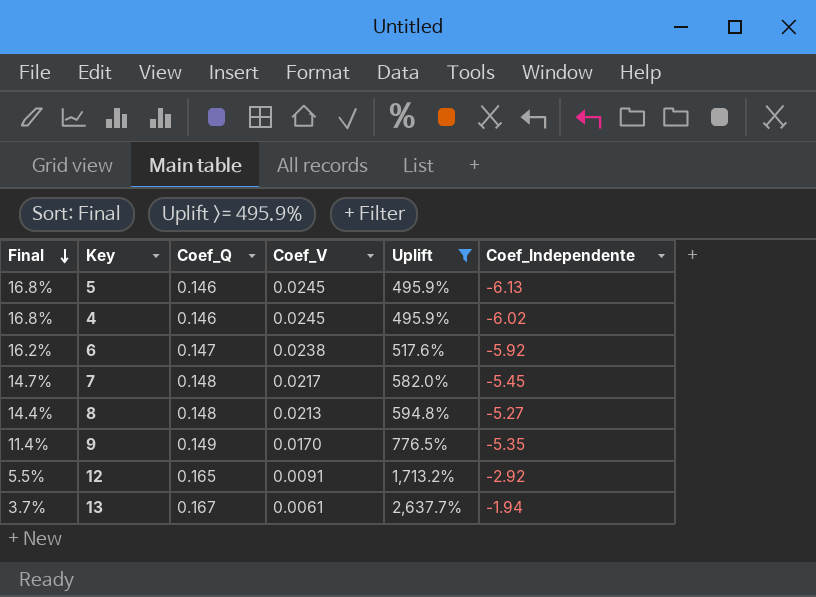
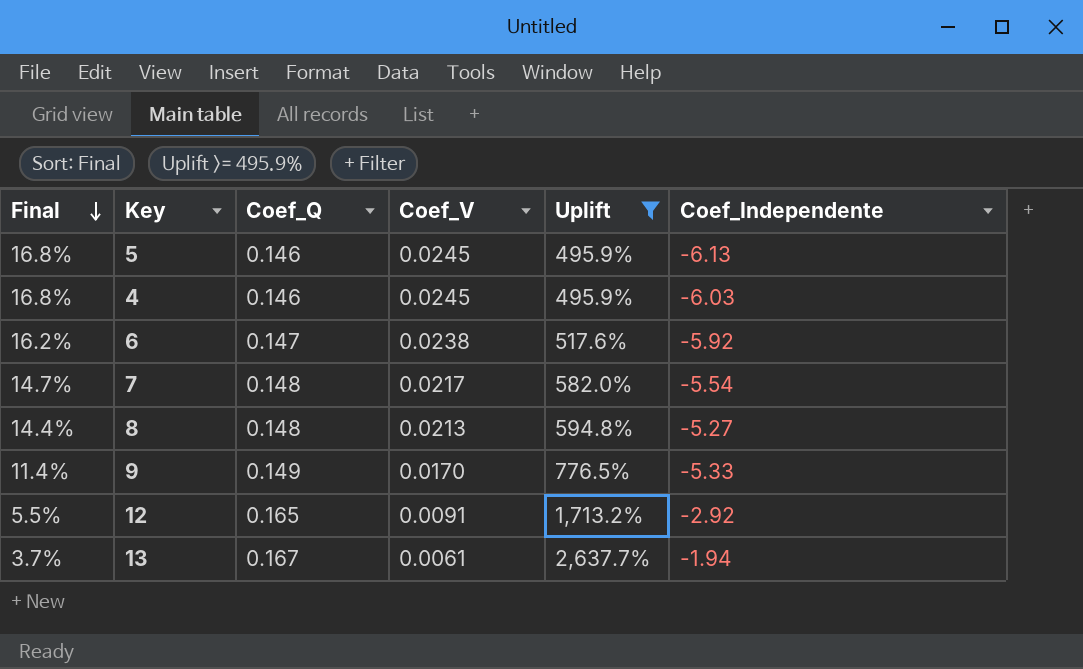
4 | Coef_Independente: -6.02 -> -6.03
7 | Coef_Independente: -5.45 -> -5.54
9 | Coef_Independente: -5.35 -> -5.33

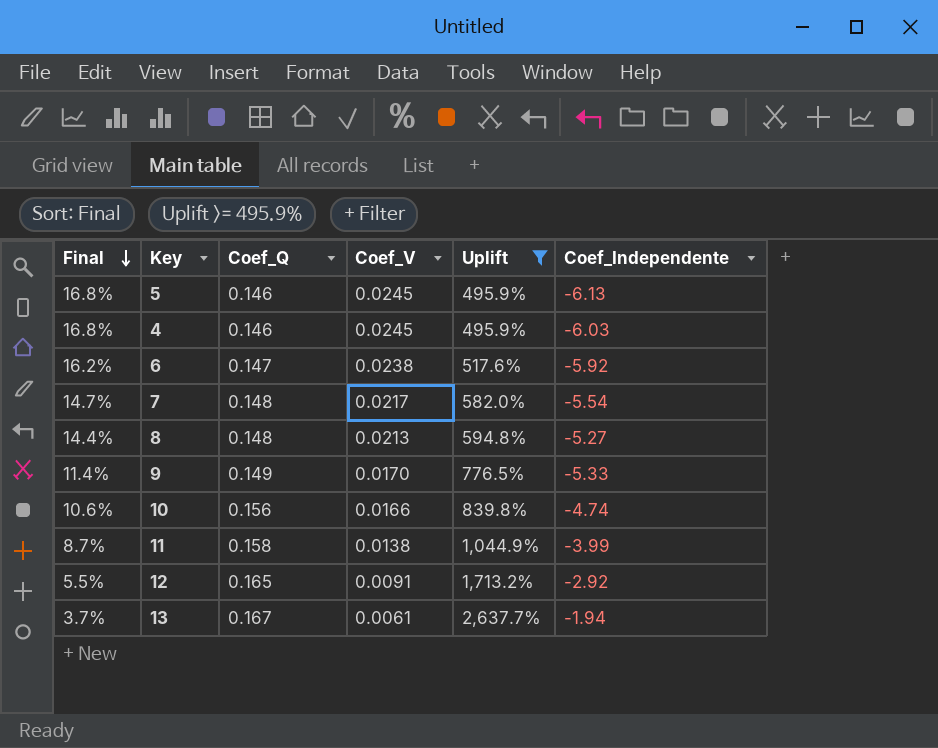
row 10: none -> 10.6% | 0.156 | 0.0166 | 839.8% | -4.74
row 11: none -> 8.7% | 0.158 | 0.0138 | 1,044.9% | -3.99

